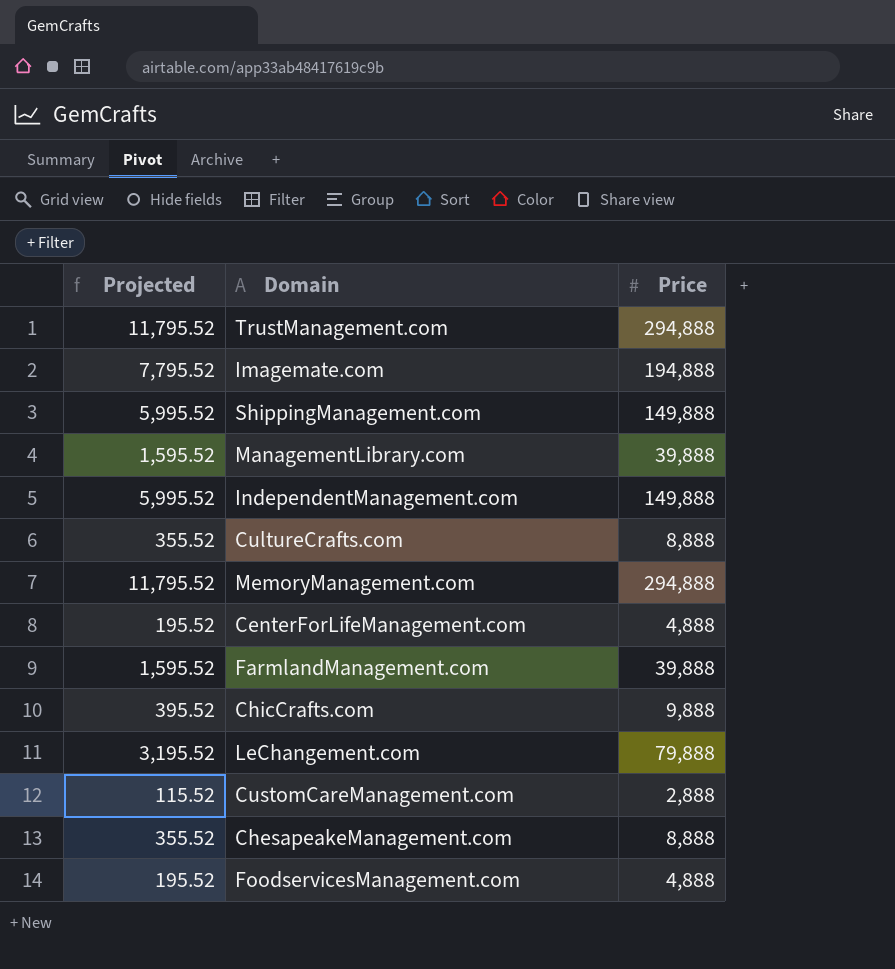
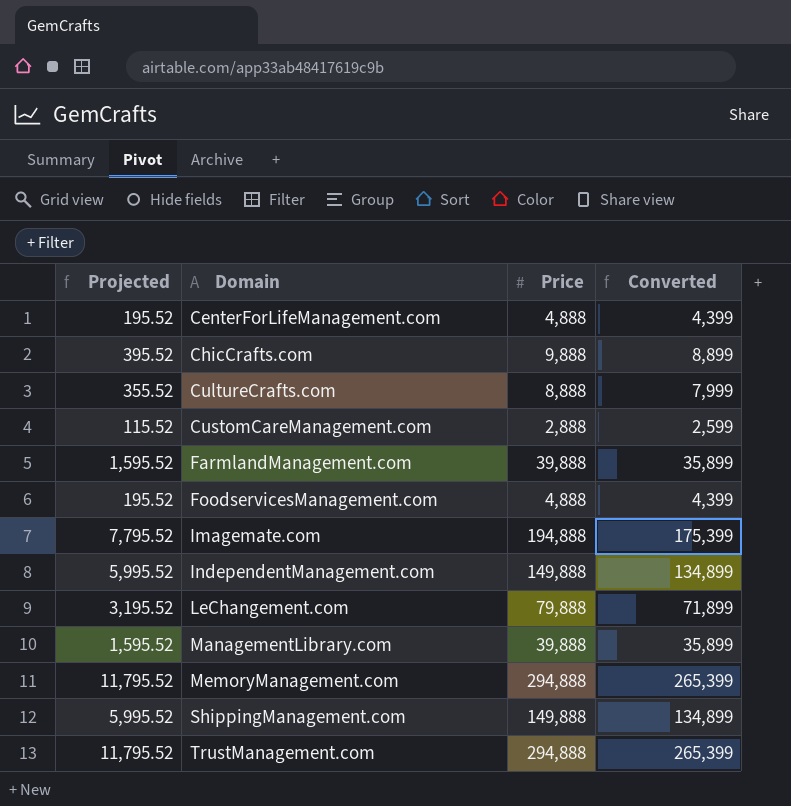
row order: none -> Domain ascending
column Converted | formula: none -> [Price] * 0.9
row ChesapeakeManagement.com: 355.52 | 8,888 -> none

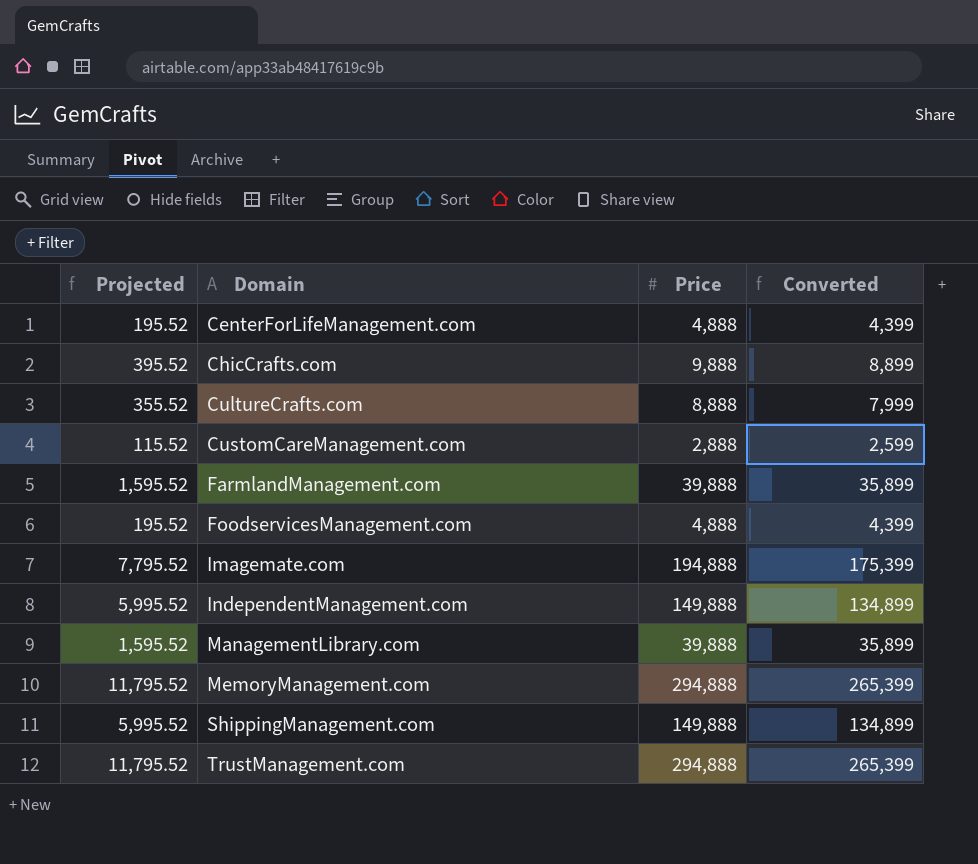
row LeChangement.com: 3,195.52 | 79,888 | 71,899 -> none

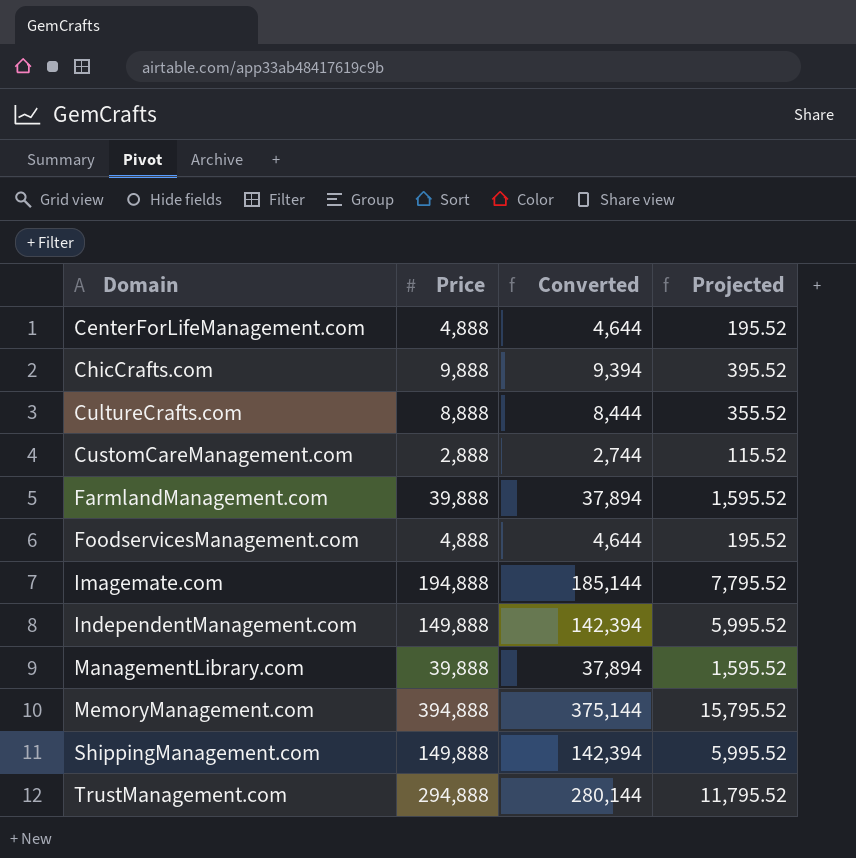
column Converted | formula: [Price] * 0.9 -> [Price] * 0.95
column Projected | position: 1 -> 4
MemoryManagement.com | Price: 294,888 -> 394,888
MemoryManagement.com | Projected: 11,795.52 -> 15,795.52

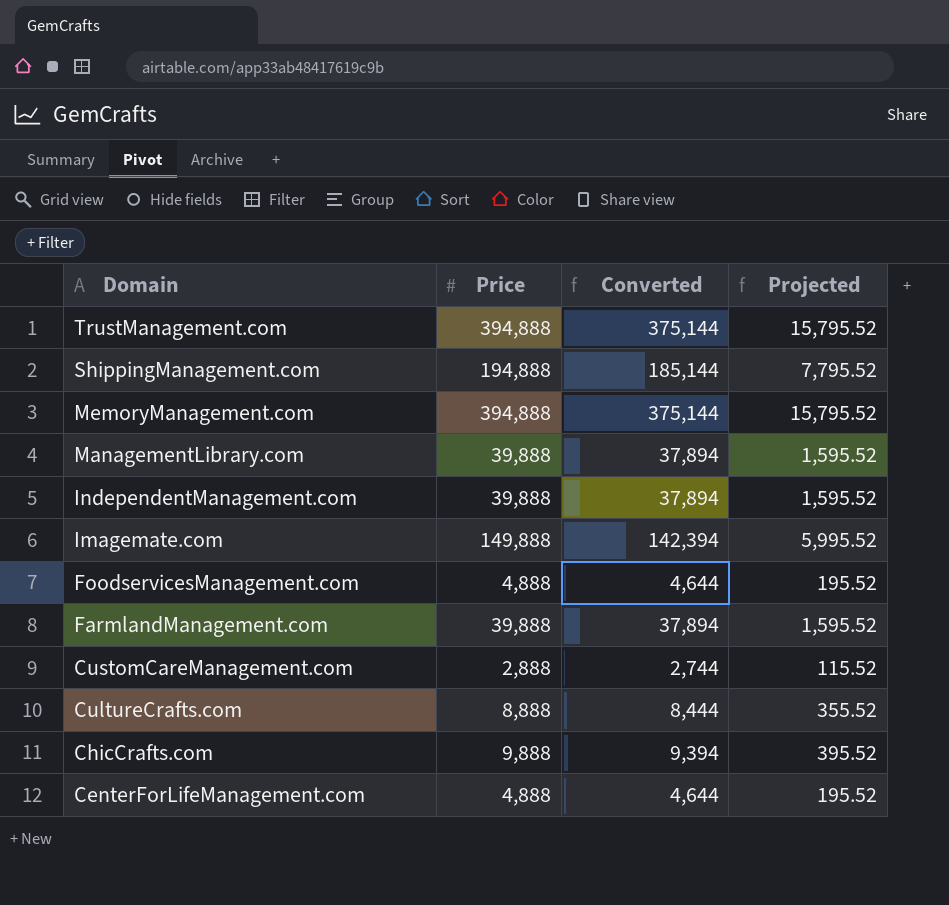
row order: Domain ascending -> Domain descending
TrustManagement.com | Price: 294,888 -> 394,888
TrustManagement.com | Converted: 280,144 -> 375,144
TrustManagement.com | Projected: 11,795.52 -> 15,795.52
ShippingManagement.com | Price: 149,888 -> 194,888
ShippingManagement.com | Converted: 142,394 -> 185,144
ShippingManagement.com | Projected: 5,995.52 -> 7,795.52
IndependentManagement.com | Price: 149,888 -> 39,888
IndependentManagement.com | Converted: 142,394 -> 37,894
IndependentManagement.com | Projected: 5,995.52 -> 1,595.52
Imagemate.com | Price: 194,888 -> 149,888
Imagemate.com | Converted: 185,144 -> 142,394
Imagemate.com | Projected: 7,795.52 -> 5,995.52

